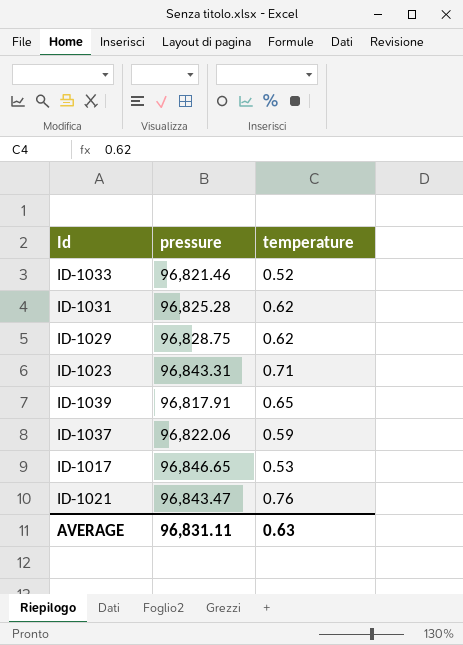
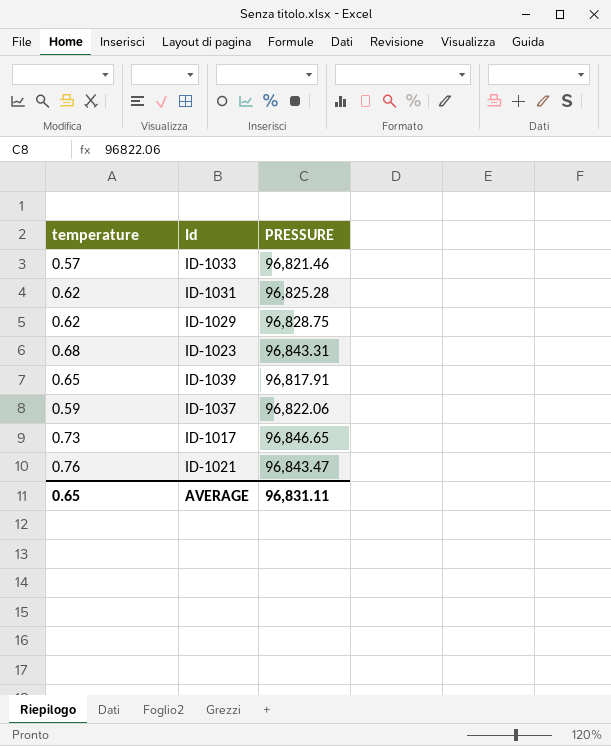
column temperature | position: 3 -> 1
column name: pressure -> PRESSURE
ID-1033 | temperature: 0.52 -> 0.57
ID-1023 | temperature: 0.71 -> 0.68
ID-1017 | temperature: 0.53 -> 0.73
AVERAGE | temperature: 0.63 -> 0.65

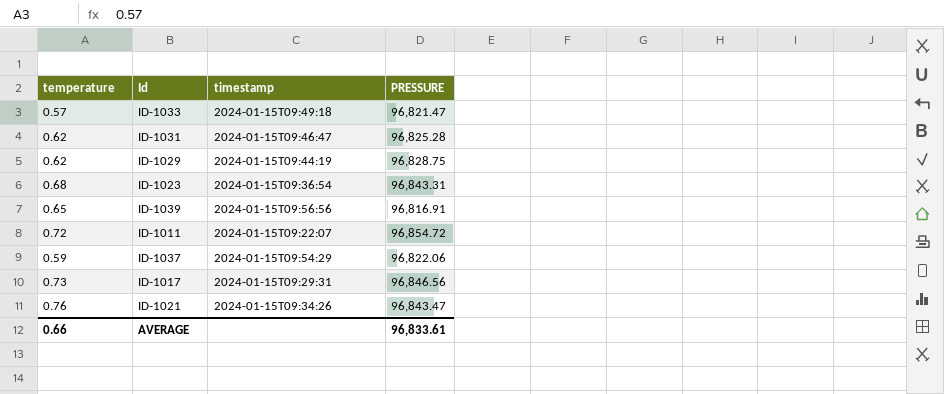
column timestamp | position: none -> 3
ID-1033 | PRESSURE: 96,821.46 -> 96,821.47
ID-1039 | PRESSURE: 96,817.91 -> 96,816.91
row ID-1011: none -> 0.72 | 2024-01-15T09:22:07 | 96,854.72
ID-1017 | PRESSURE: 96,846.65 -> 96,846.56
AVERAGE | temperature: 0.65 -> 0.66
AVERAGE | PRESSURE: 96,831.11 -> 96,833.61

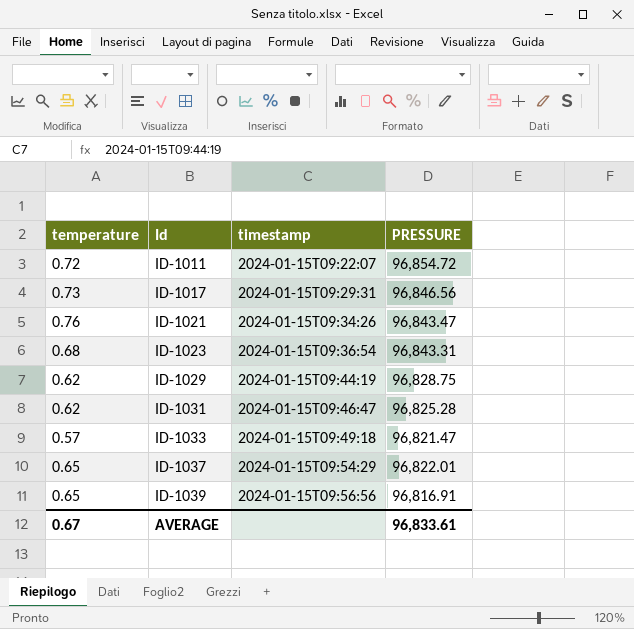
row order: none -> Id ascending
ID-1037 | temperature: 0.59 -> 0.65
ID-1037 | PRESSURE: 96,822.06 -> 96,822.01
AVERAGE | temperature: 0.66 -> 0.67

